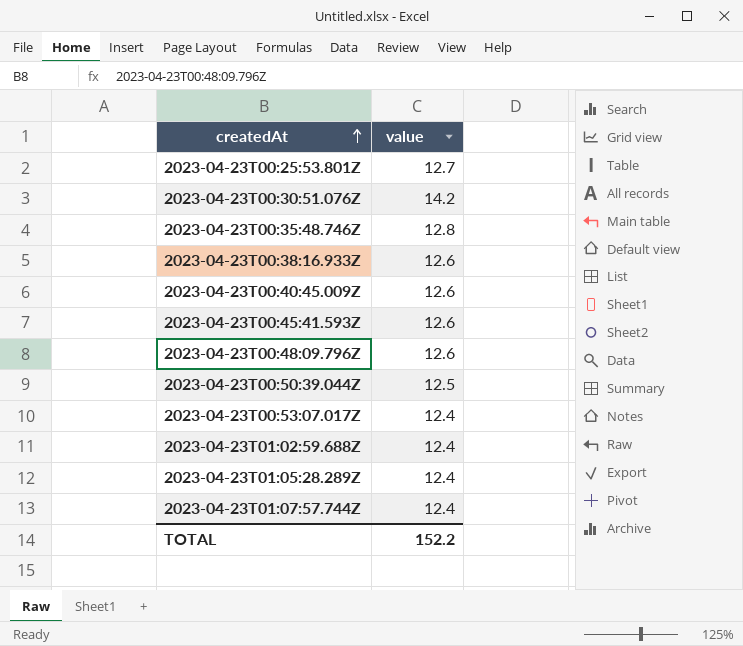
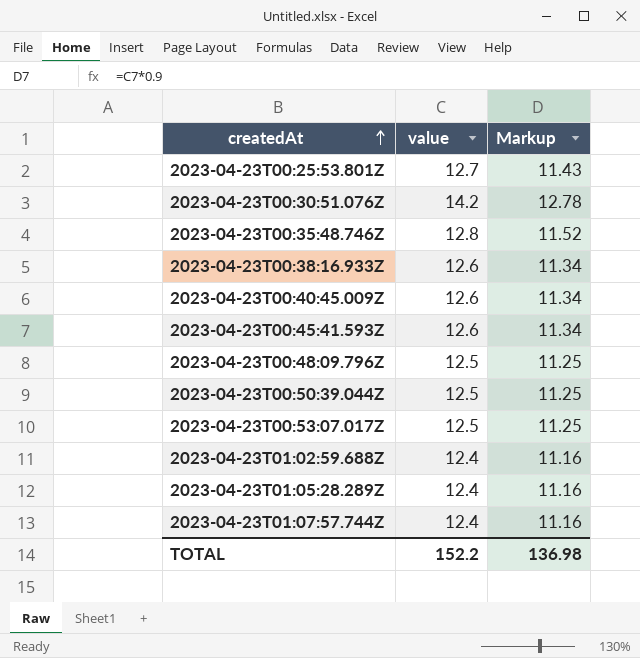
column Markup | formula: none -> [value] * 0.9
2023-04-23T00:48:09.796Z | value: 12.6 -> 12.5
2023-04-23T00:53:07.017Z | value: 12.4 -> 12.5

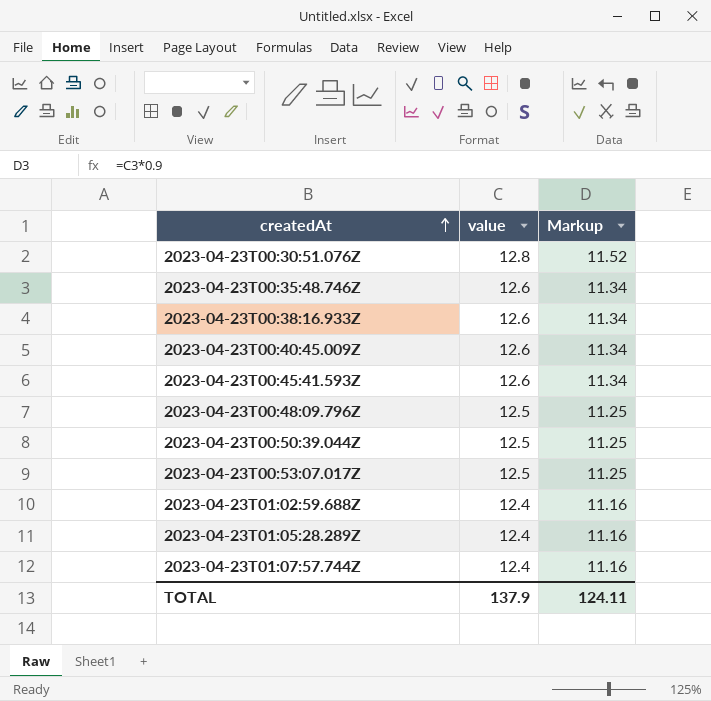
row 2023-04-23T00:25:53.801Z: 12.7 | 11.43 -> none
2023-04-23T00:30:51.076Z | value: 14.2 -> 12.8
2023-04-23T00:30:51.076Z | Markup: 12.78 -> 11.52
2023-04-23T00:35:48.746Z | value: 12.8 -> 12.6
2023-04-23T00:35:48.746Z | Markup: 11.52 -> 11.34
TOTAL | value: 152.2 -> 137.9
TOTAL | Markup: 136.98 -> 124.11

